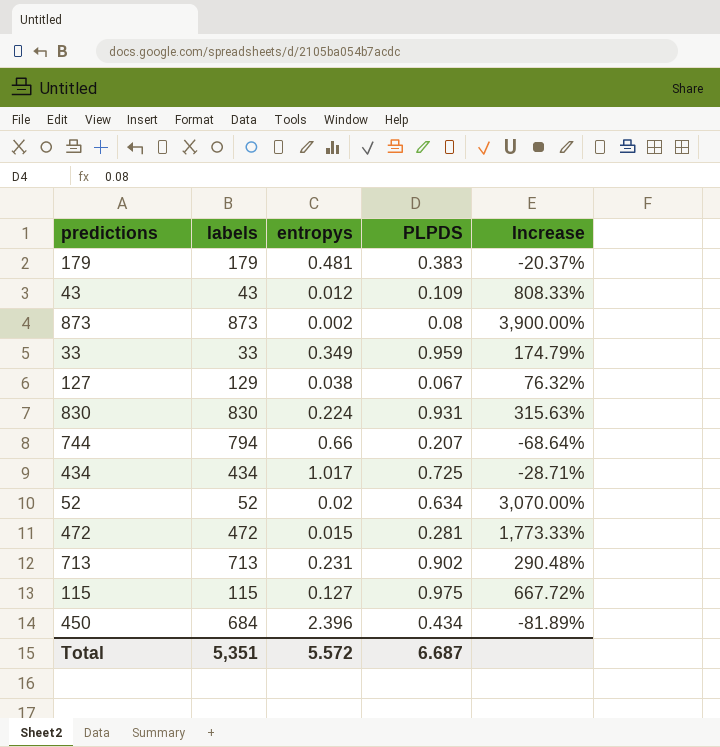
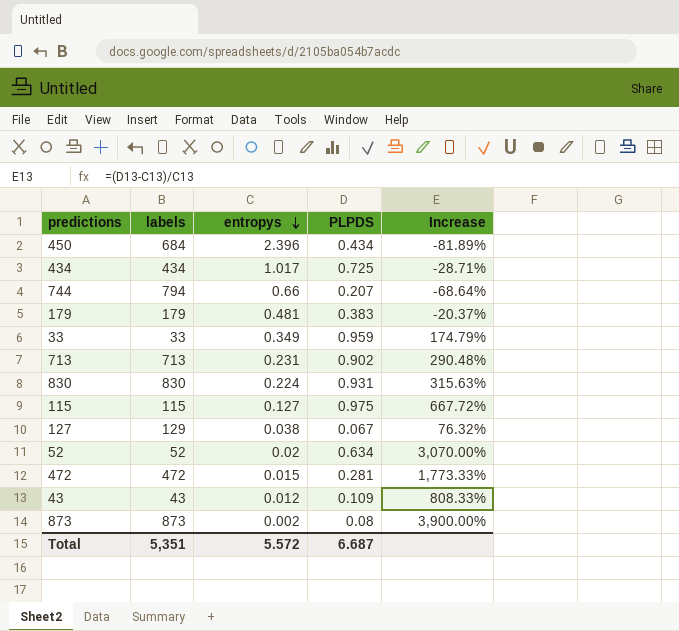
row order: none -> entropys descending

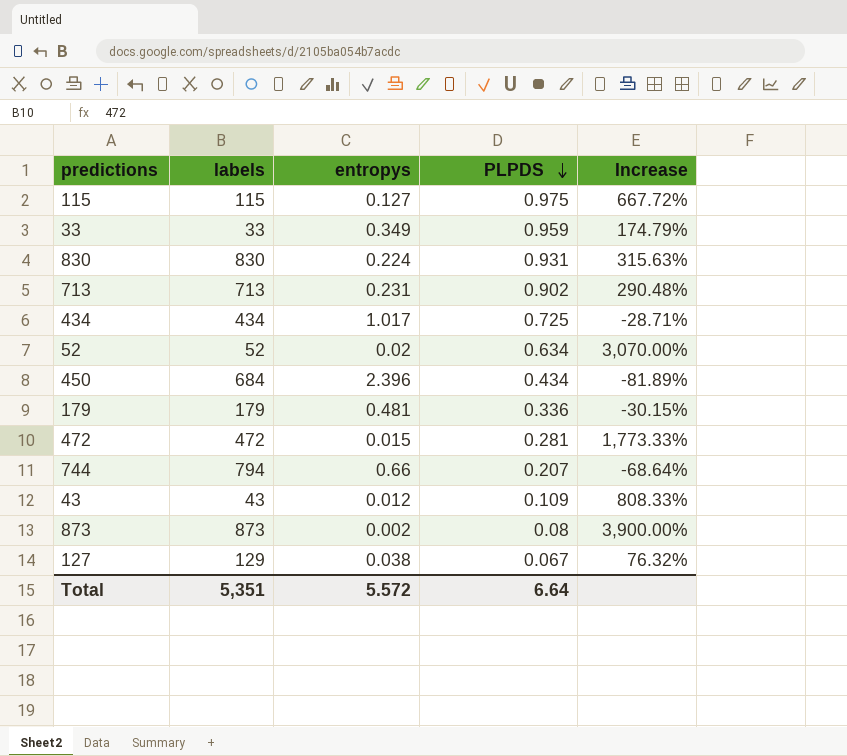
row order: entropys descending -> PLPDS descending
179 | PLPDS: 0.383 -> 0.336
179 | Increase: -20.37% -> -30.15%
Total | PLPDS: 6.687 -> 6.64

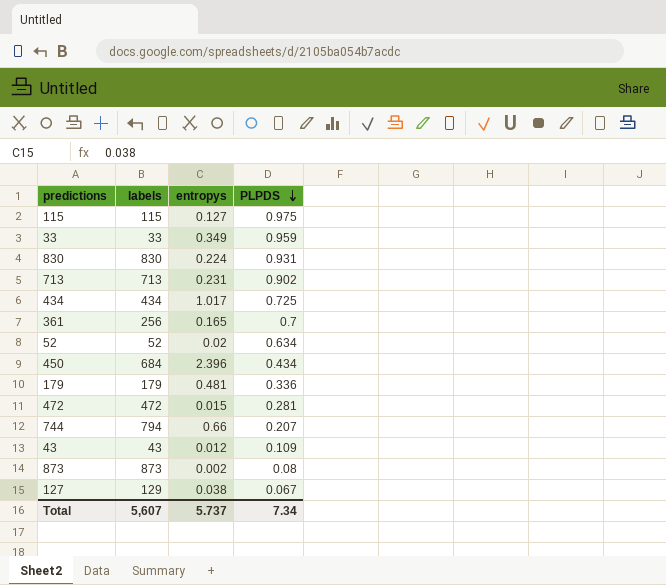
column Increase | formula: ([PLPDS] - [entropys]) / [entropys] -> none
row 361: none -> 256 | 0.165 | 0.7
Total | labels: 5,351 -> 5,607
Total | entropys: 5.572 -> 5.737
Total | PLPDS: 6.64 -> 7.34

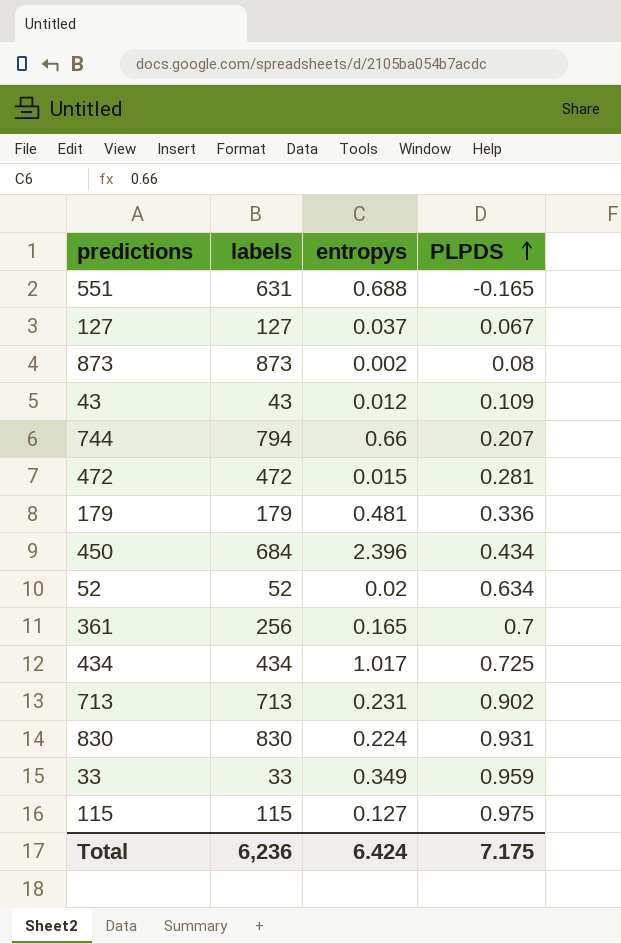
row order: PLPDS descending -> PLPDS ascending
row 551: none -> 631 | 0.688 | -0.165
127 | labels: 129 -> 127
127 | entropys: 0.038 -> 0.037
Total | labels: 5,607 -> 6,236
Total | entropys: 5.737 -> 6.424
Total | PLPDS: 7.34 -> 7.175

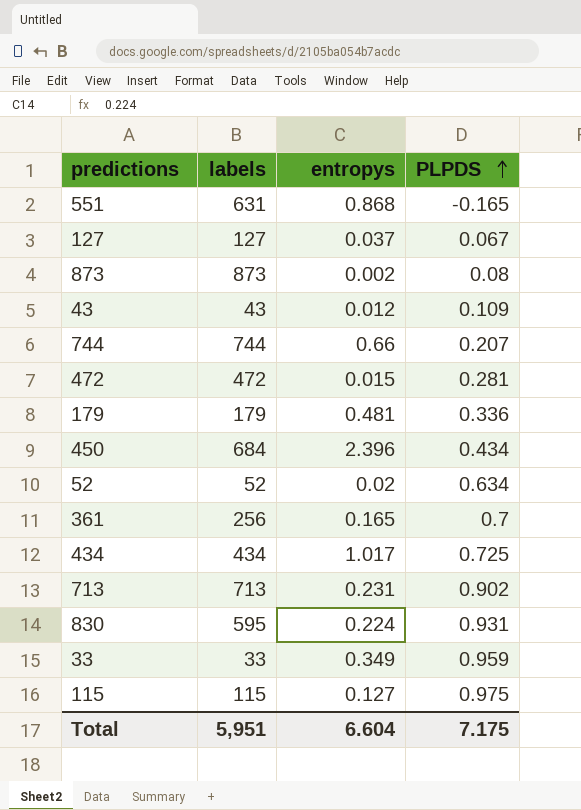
551 | entropys: 0.688 -> 0.868
744 | labels: 794 -> 744
830 | labels: 830 -> 595
Total | labels: 6,236 -> 5,951
Total | entropys: 6.424 -> 6.604

